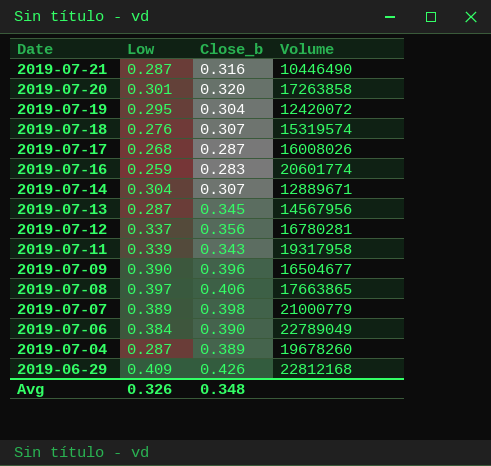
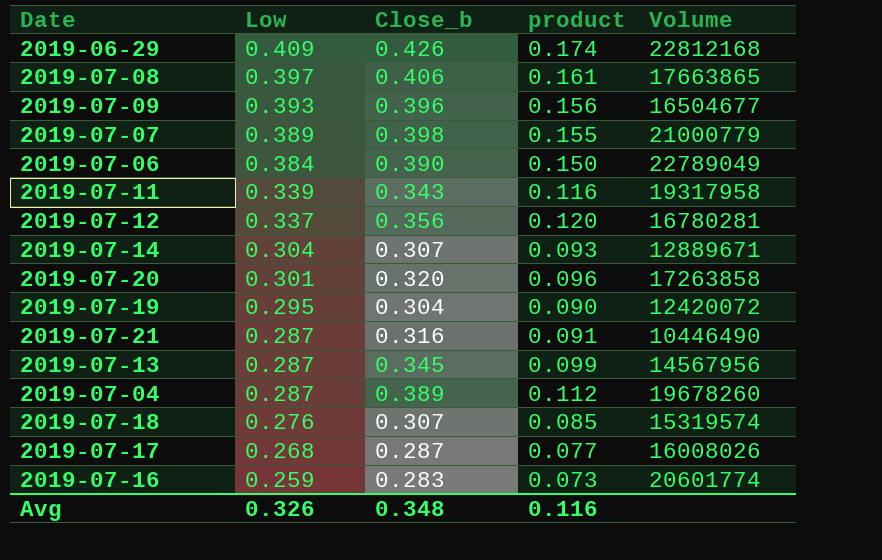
row order: Date descending -> Low descending
column product | formula: none -> [Low] * [Close_b]
2019-07-09 | Low: 0.390 -> 0.393

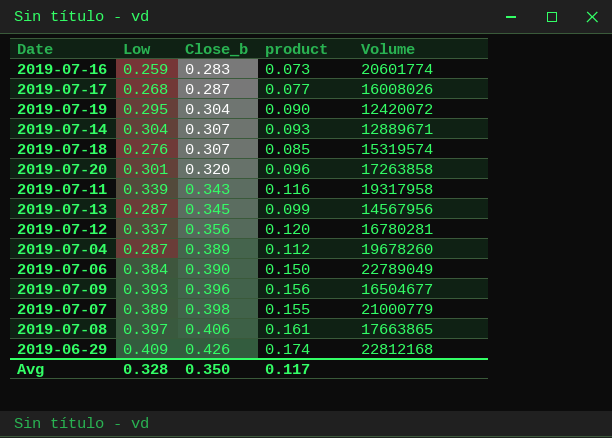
row order: Low descending -> Close_b ascending
row 2019-07-21: 0.287 | 0.316 | 0.091 | 10446490 -> none
Avg | Low: 0.326 -> 0.328
Avg | Close_b: 0.348 -> 0.350
Avg | product: 0.116 -> 0.117

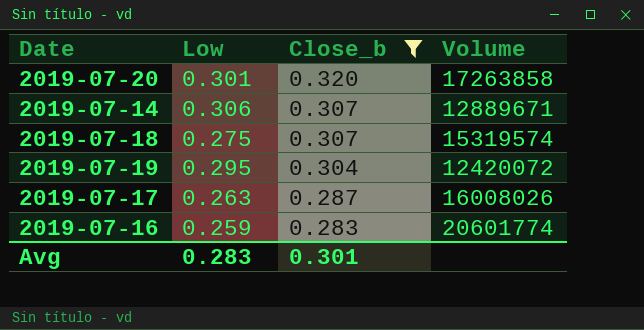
filter: none -> Close_b <= 0.320
row order: Close_b ascending -> Close_b descending
column product | formula: [Low] * [Close_b] -> none
2019-07-14 | Low: 0.304 -> 0.306
2019-07-18 | Low: 0.276 -> 0.275
2019-07-17 | Low: 0.268 -> 0.263
Avg | Low: 0.328 -> 0.283
Avg | Close_b: 0.350 -> 0.301

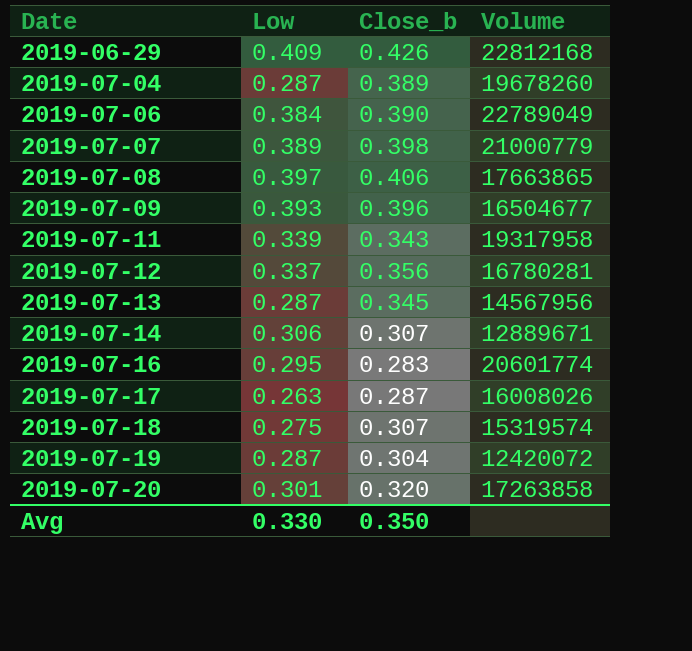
filter: Close_b <= 0.320 -> none
row order: Close_b descending -> Date ascending
2019-07-16 | Low: 0.259 -> 0.295
2019-07-19 | Low: 0.295 -> 0.287
Avg | Low: 0.283 -> 0.330
Avg | Close_b: 0.301 -> 0.350

